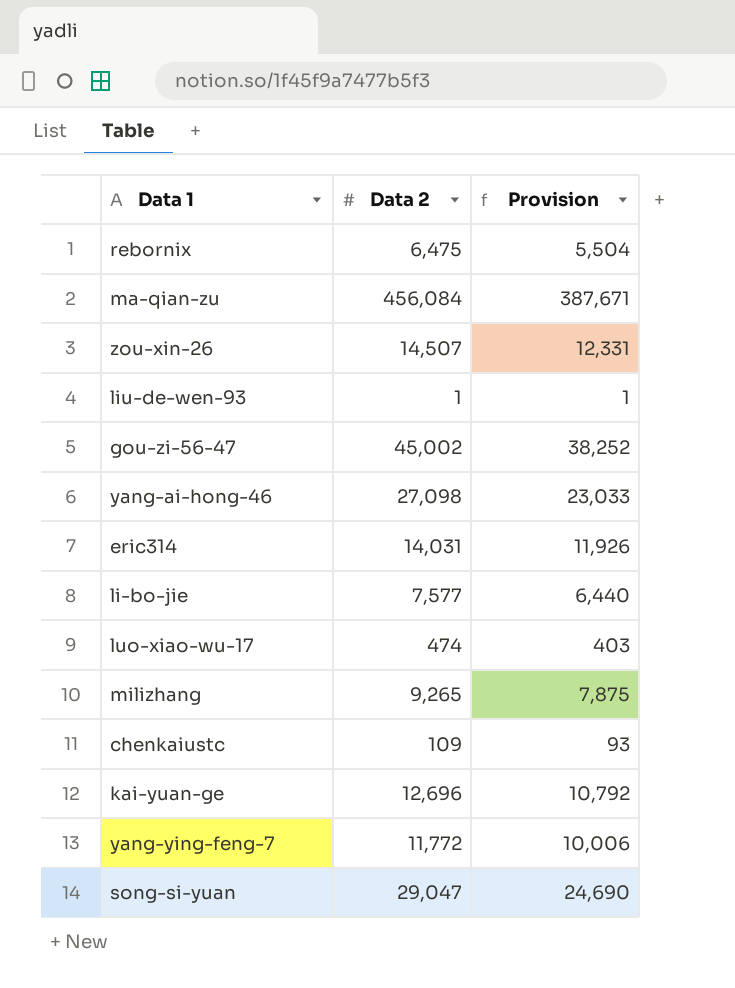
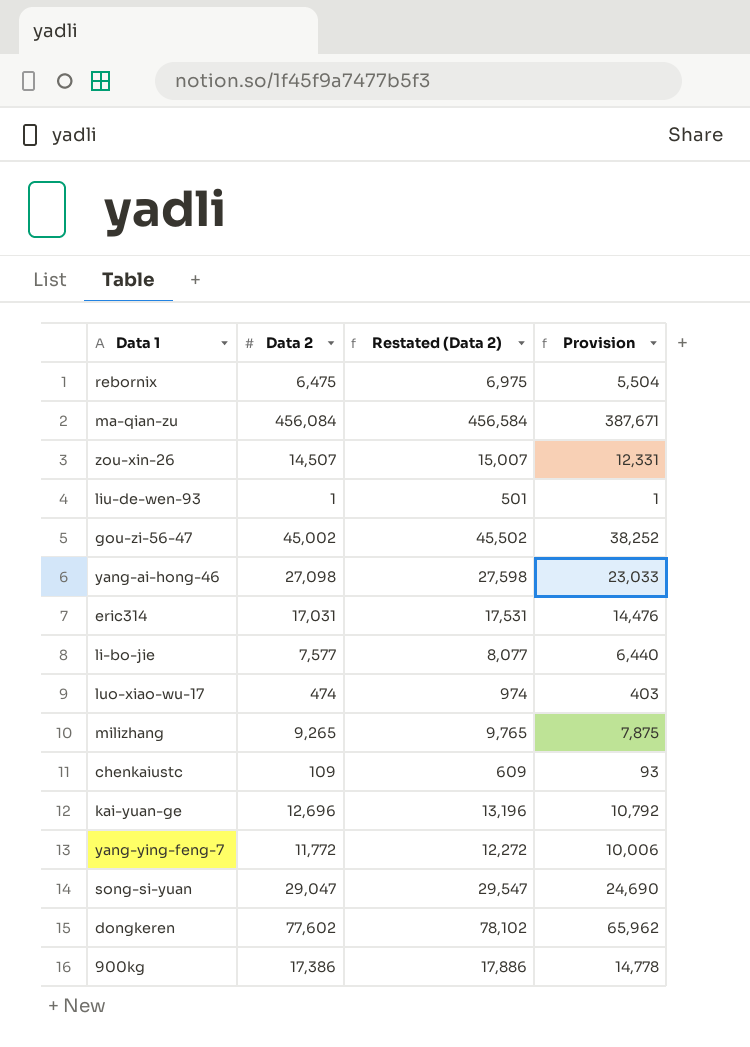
column Restated (Data 2) | formula: none -> [Data 2] + 500
eric314 | Data 2: 14,031 -> 17,031
eric314 | Provision: 11,926 -> 14,476
row dongkeren: none -> 77,602 | 78,102 | 65,962
row 900kg: none -> 17,386 | 17,886 | 14,778

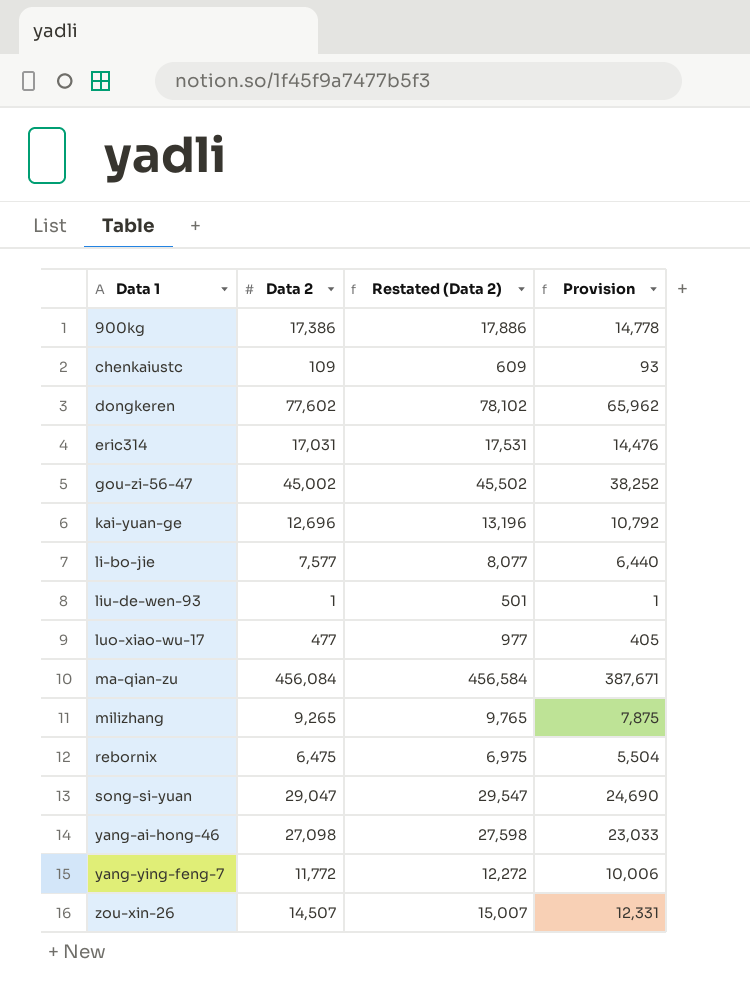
row order: none -> Data 1 ascending
luo-xiao-wu-17 | Data 2: 474 -> 477
luo-xiao-wu-17 | Restated (Data 2): 974 -> 977
luo-xiao-wu-17 | Provision: 403 -> 405

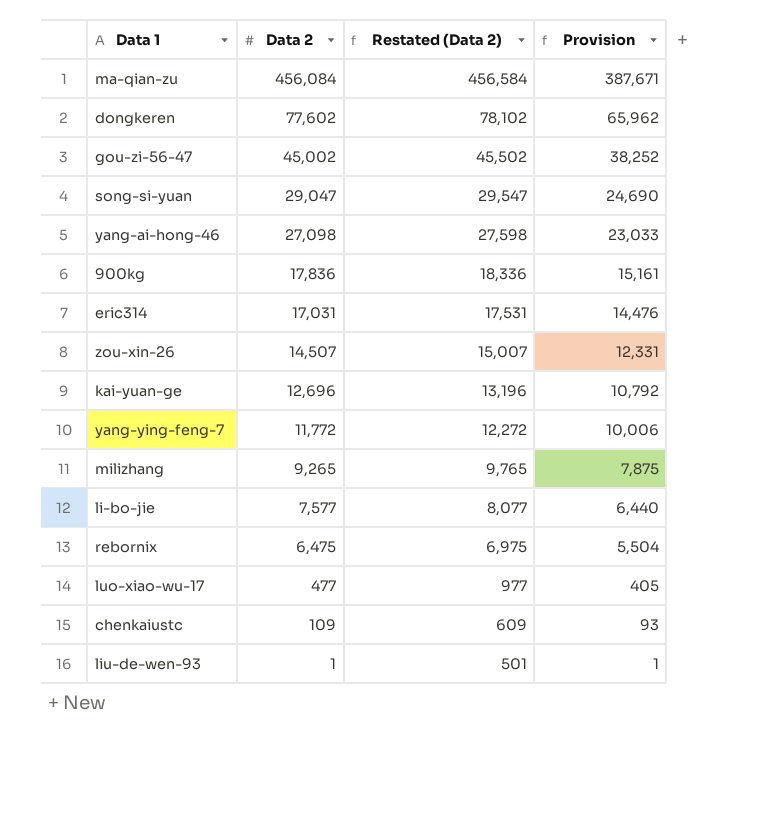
row order: Data 1 ascending -> Data 2 descending
900kg | Data 2: 17,386 -> 17,836
900kg | Restated (Data 2): 17,886 -> 18,336
900kg | Provision: 14,778 -> 15,161

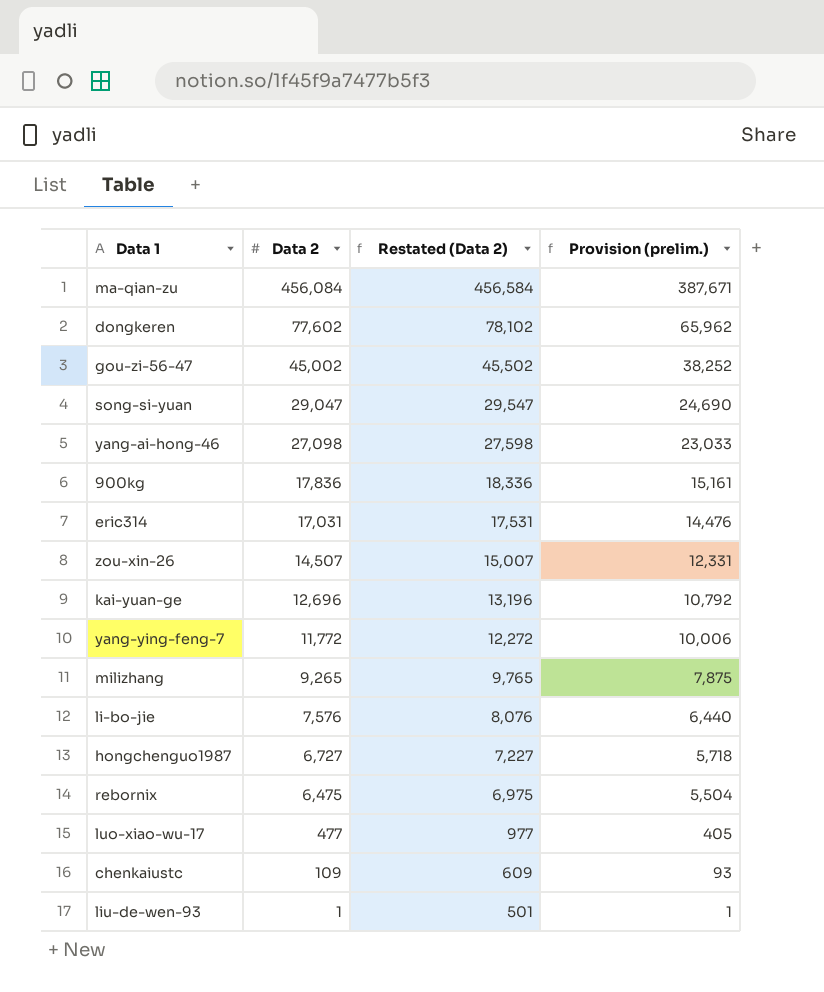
column name: Provision -> Provision (prelim.)
li-bo-jie | Data 2: 7,577 -> 7,576
li-bo-jie | Restated (Data 2): 8,077 -> 8,076
row hongchenguo1987: none -> 6,727 | 7,227 | 5,718

